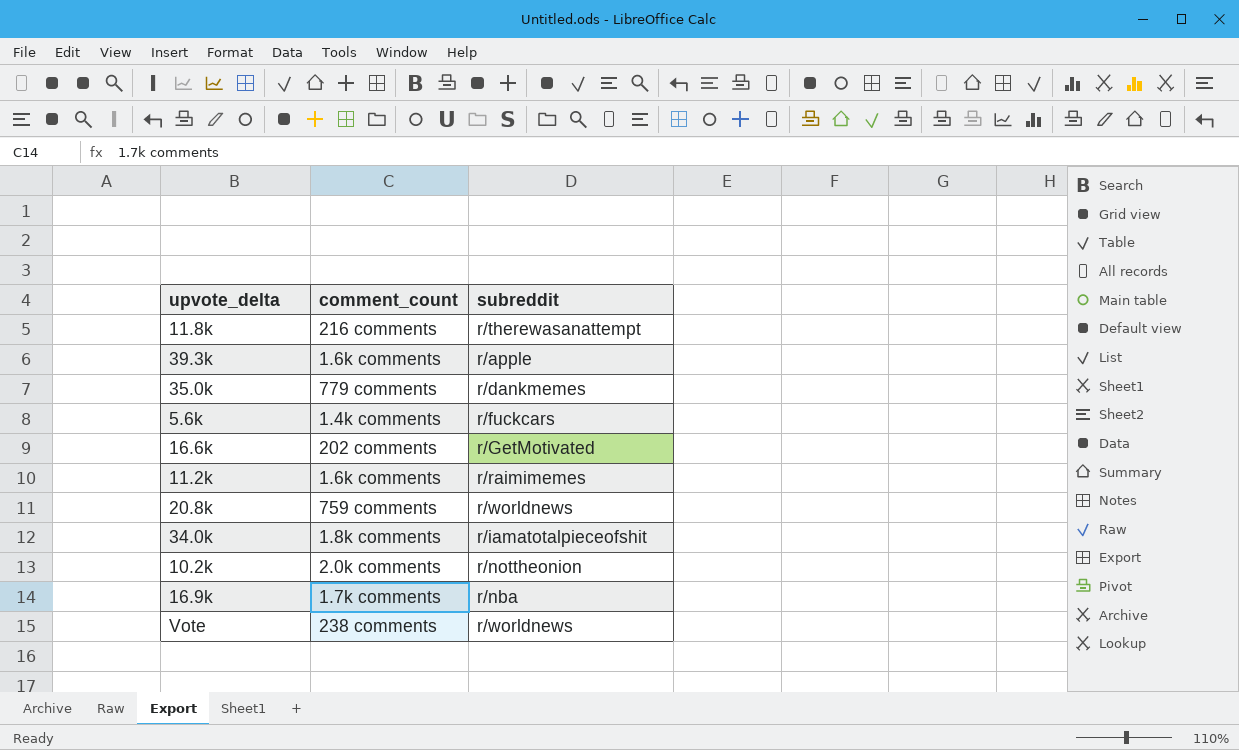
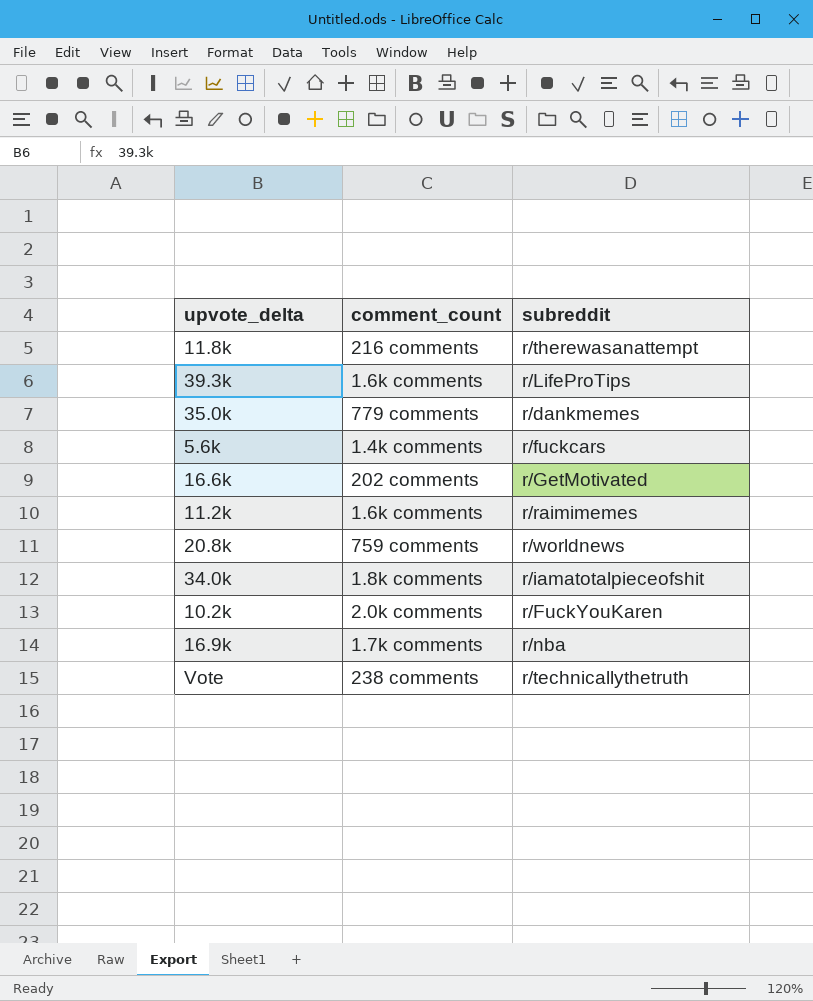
39.3k | subreddit: r/apple -> r/LifeProTips
10.2k | subreddit: r/nottheonion -> r/FuckYouKaren
Vote | subreddit: r/worldnews -> r/technicallythetruth

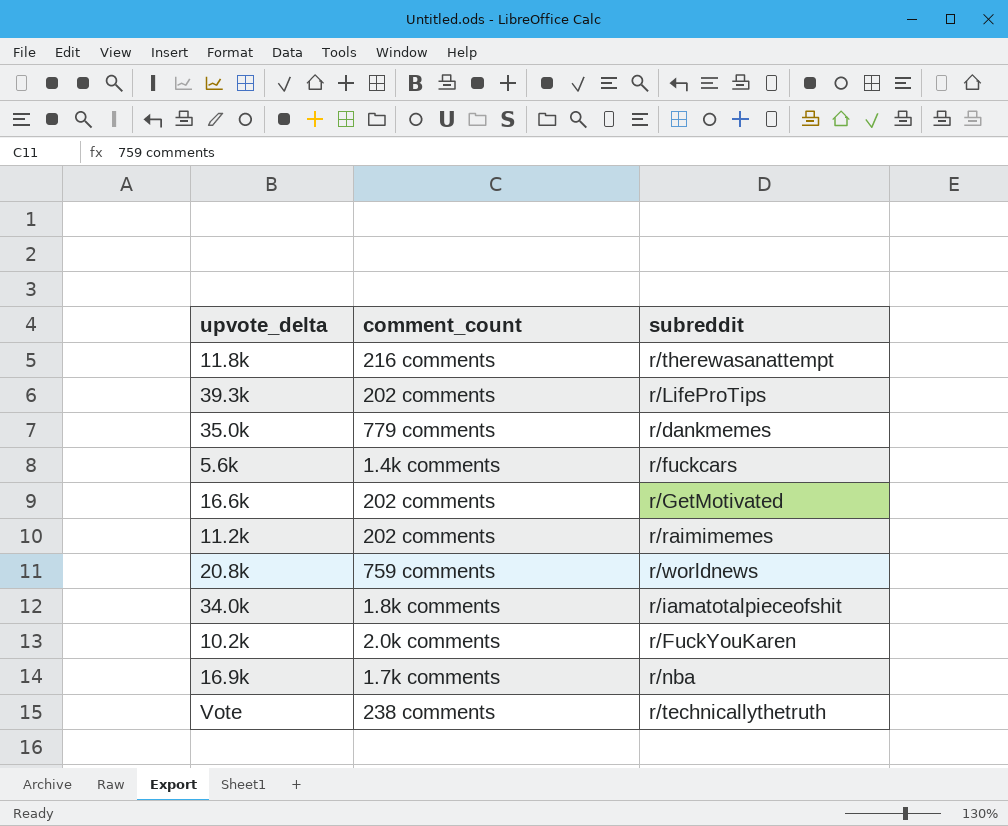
39.3k | comment_count: 1.6k comments -> 202 comments
11.2k | comment_count: 1.6k comments -> 202 comments

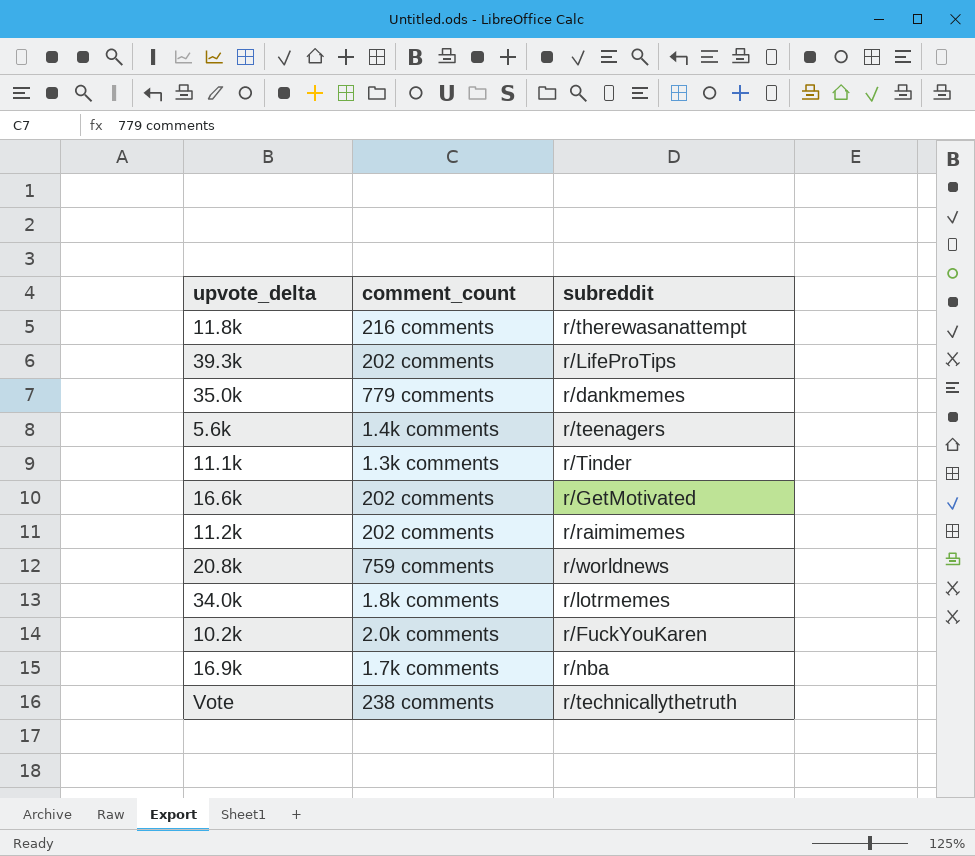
5.6k | subreddit: r/fuckcars -> r/teenagers
row 11.1k: none -> 1.3k comments | r/Tinder
34.0k | subreddit: r/iamatotalpieceofshit -> r/lotrmemes

